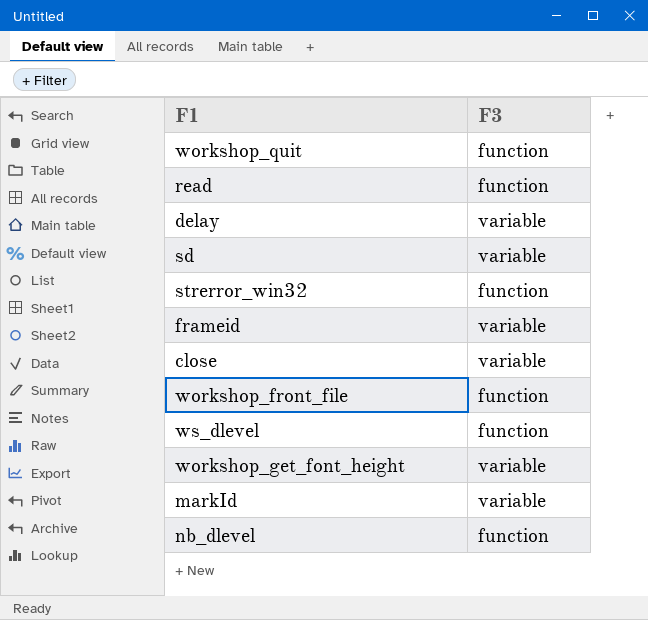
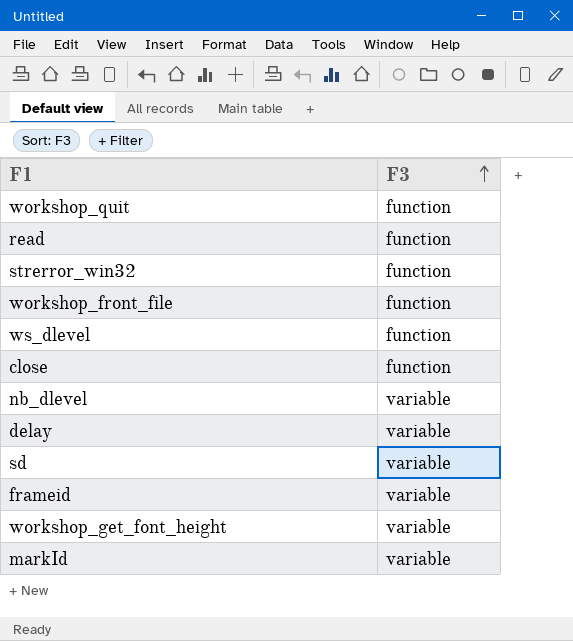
row order: none -> F3 ascending
close | F3: variable -> function
nb_dlevel | F3: function -> variable

